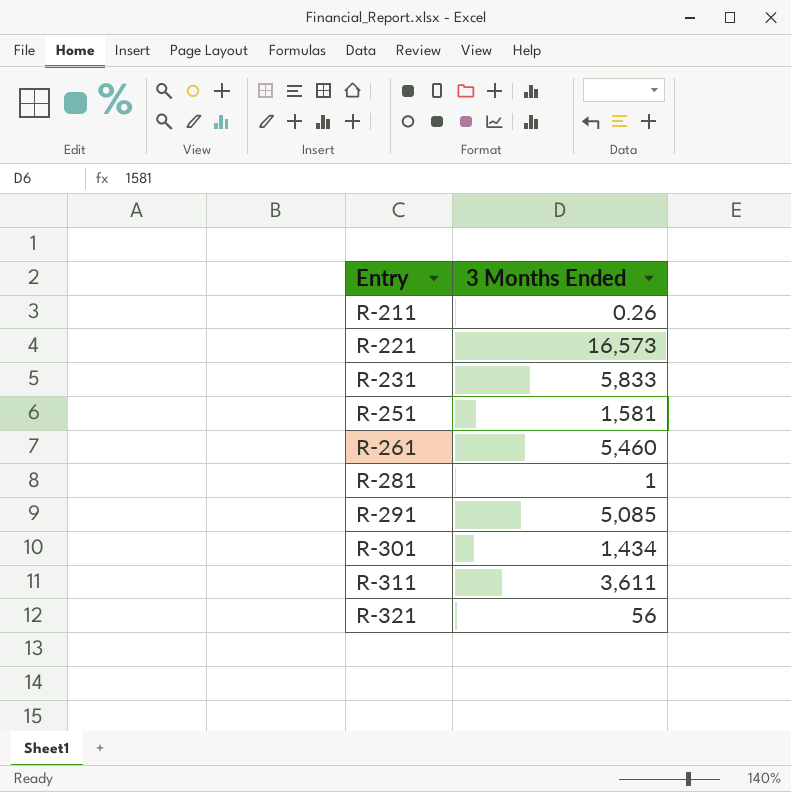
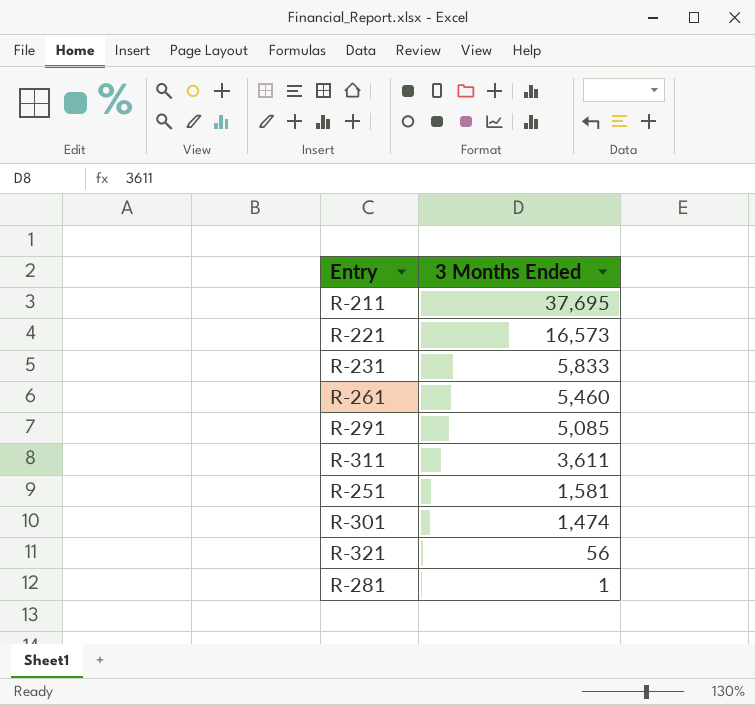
row order: Entry ascending -> 3 Months Ended descending
R-211 | 3 Months Ended: 0.26 -> 37,695
R-301 | 3 Months Ended: 1,434 -> 1,474

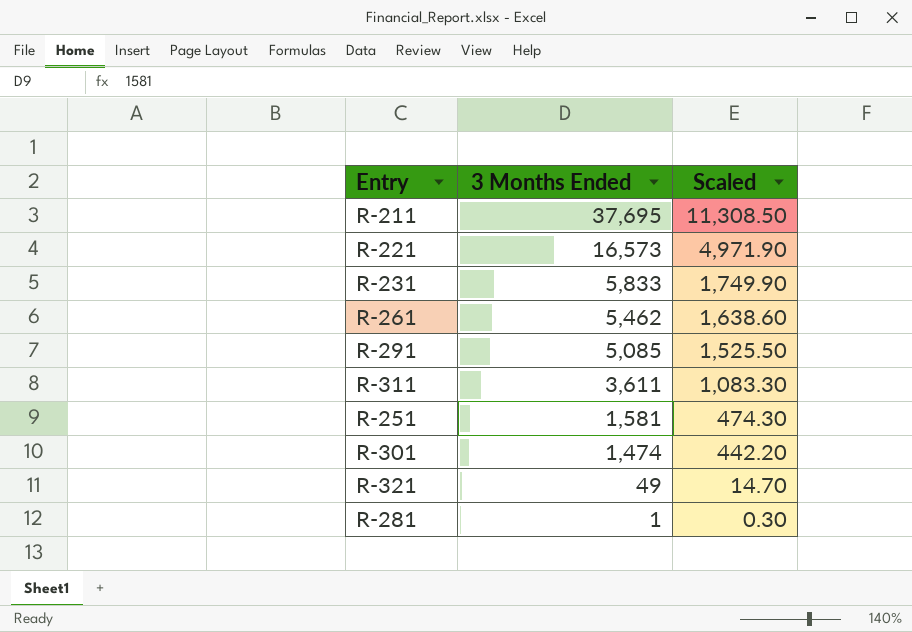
column Scaled | formula: none -> [3 Months Ended] * 0.3
R-261 | 3 Months Ended: 5,460 -> 5,462
R-321 | 3 Months Ended: 56 -> 49

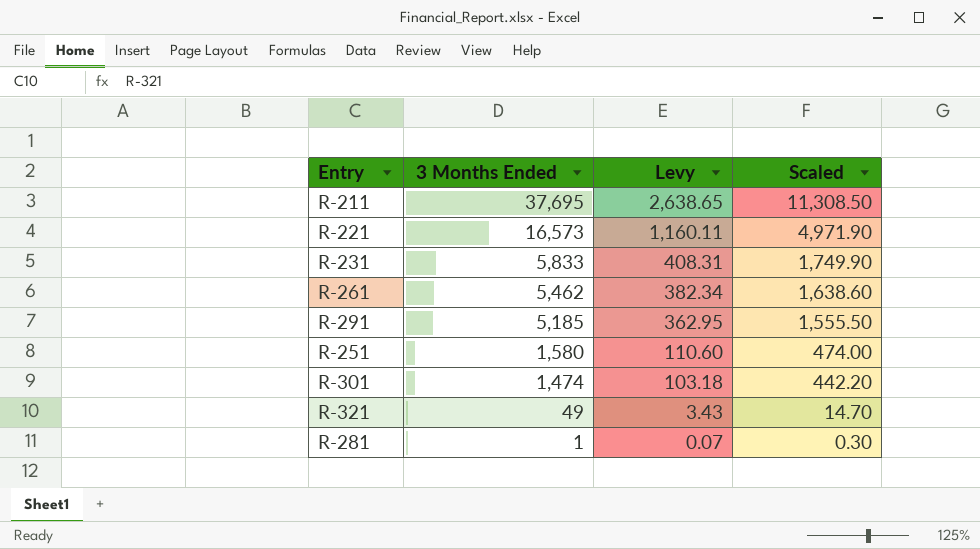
column Levy | formula: none -> [3 Months Ended] * 0.07
row R-311: 3,611 | 1,083.30 -> none
R-291 | 3 Months Ended: 5,085 -> 5,185
R-291 | Scaled: 1,525.50 -> 1,555.50
R-251 | 3 Months Ended: 1,581 -> 1,580
R-251 | Scaled: 474.30 -> 474.00

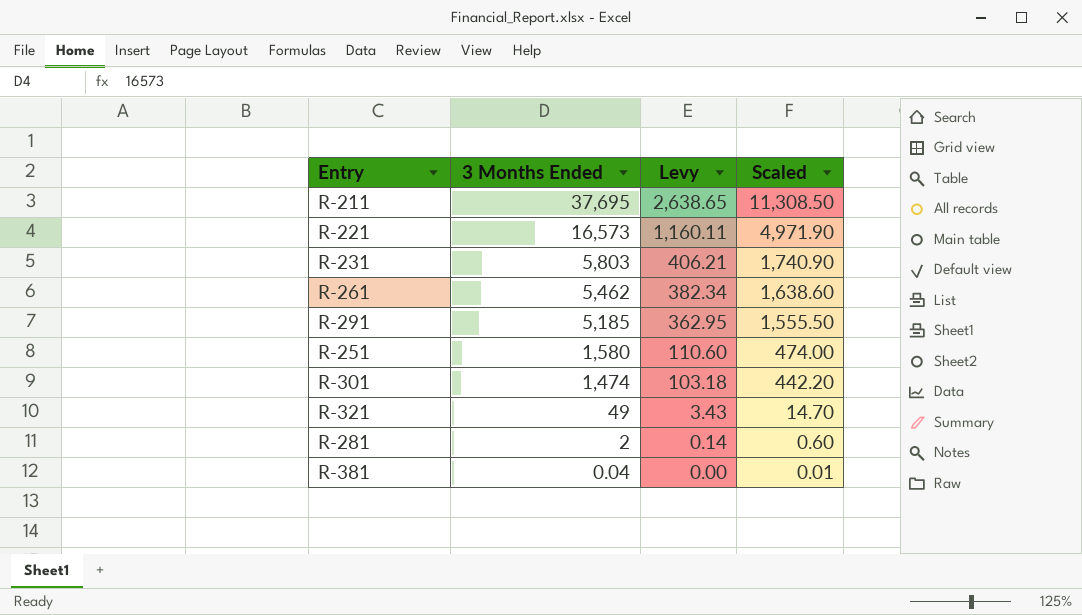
R-231 | 3 Months Ended: 5,833 -> 5,803
R-231 | Levy: 408.31 -> 406.21
R-231 | Scaled: 1,749.90 -> 1,740.90
R-281 | 3 Months Ended: 1 -> 2
R-281 | Levy: 0.07 -> 0.14
R-281 | Scaled: 0.30 -> 0.60
row R-381: none -> 0.04 | 0.00 | 0.01

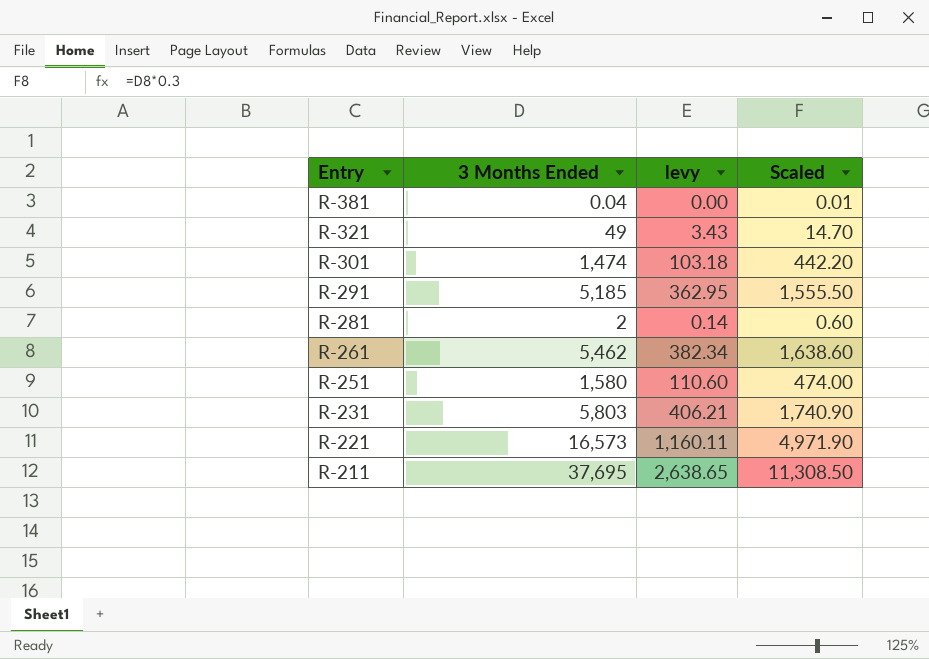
row order: 3 Months Ended descending -> Entry descending
column name: Levy -> levy

